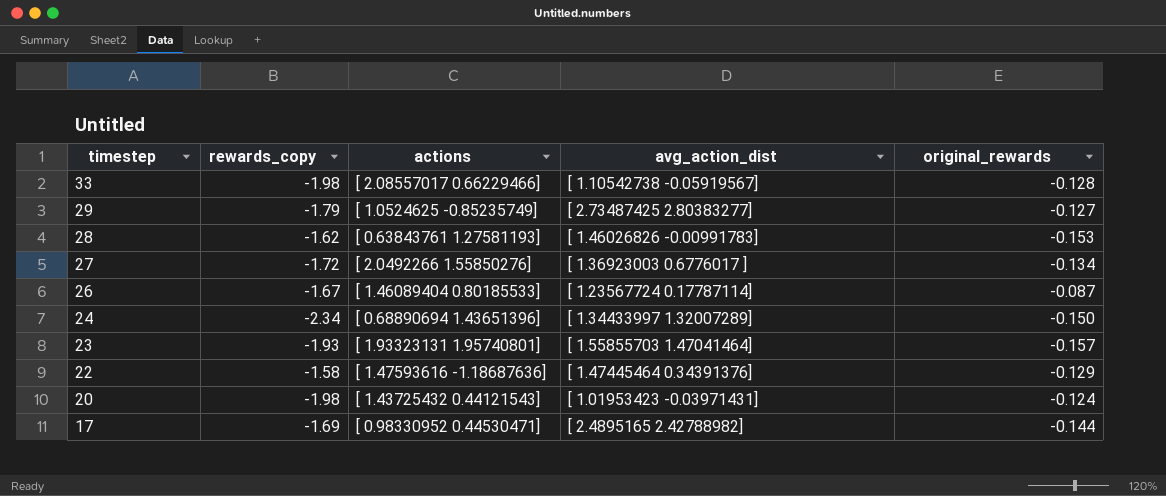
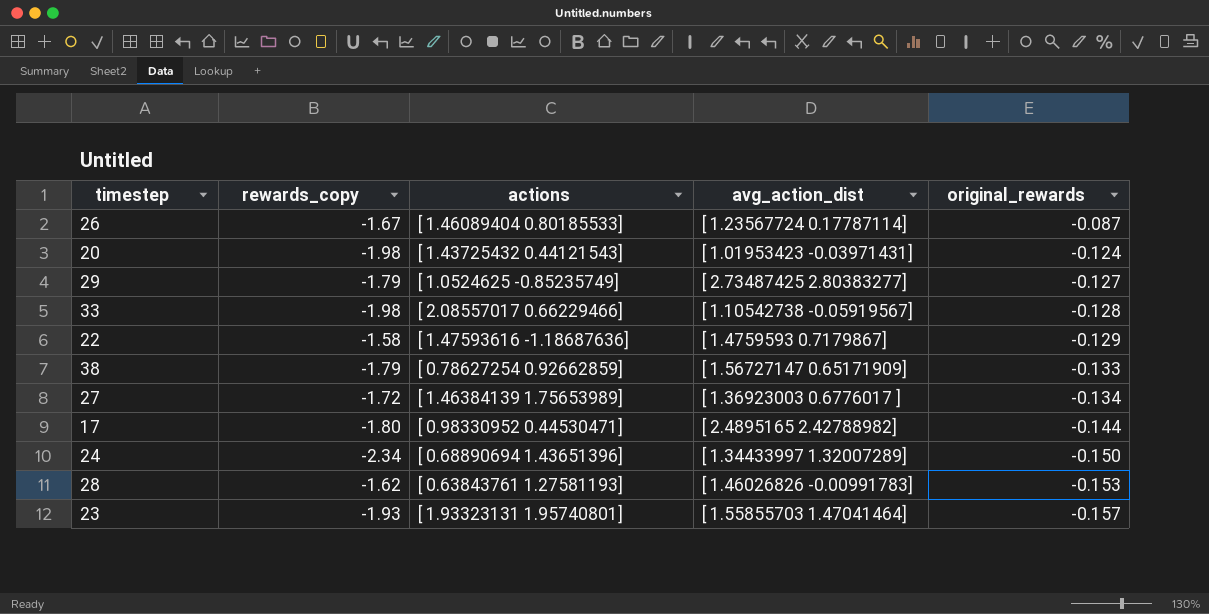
row order: timestep descending -> original_rewards descending
22 | avg_action_dist: [ 1.47445464 0.34391376] -> [ 1.4759593 0.7179867]
row 38: none -> -1.79 | [ 0.78627254 0.92662859] | [ 1.56727147 0.65171909] | -0.133
27 | actions: [ 2.0492266 1.55850276] -> [ 1.46384139 1.75653989]
17 | rewards_copy: -1.69 -> -1.80

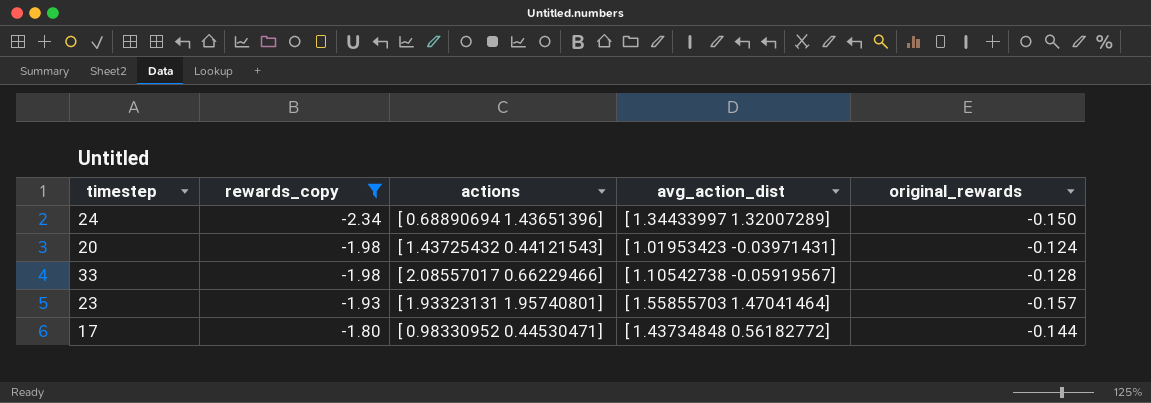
filter: none -> rewards_copy <= -1.80
row order: original_rewards descending -> rewards_copy ascending
17 | avg_action_dist: [ 2.4895165 2.42788982] -> [ 1.43734848 0.56182772]

